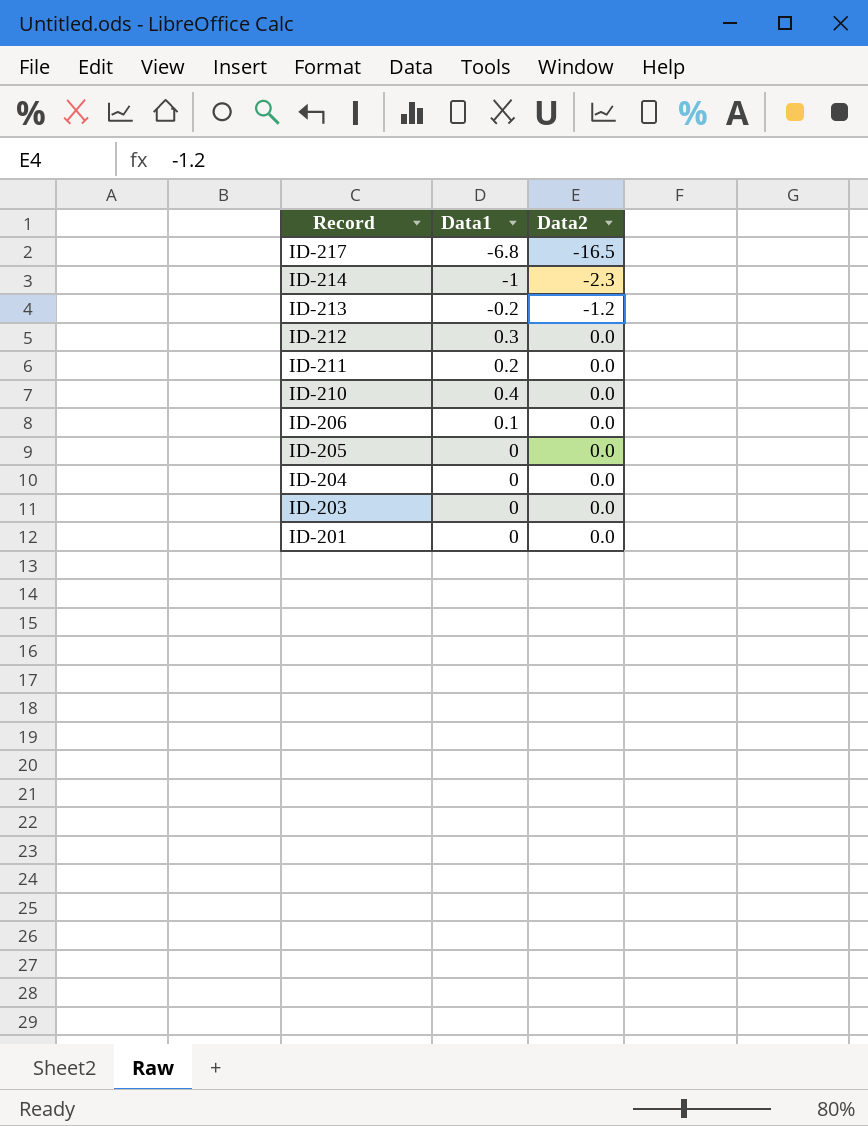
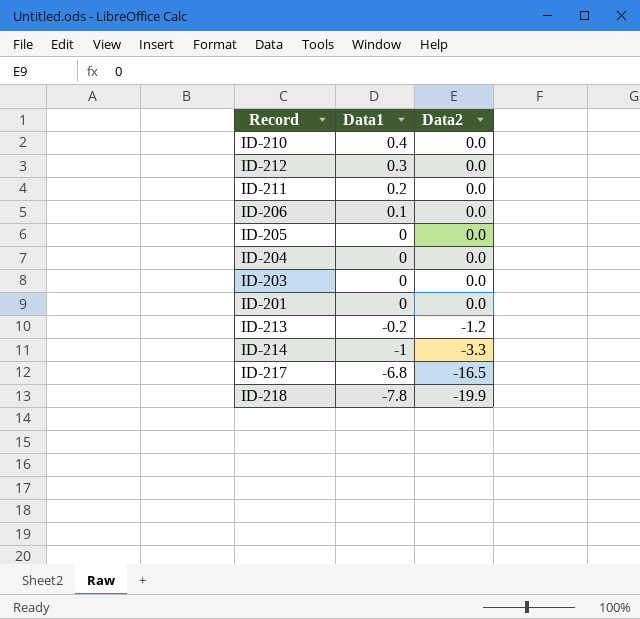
row order: Record descending -> Data1 descending
ID-214 | Data2: -2.3 -> -3.3
row ID-218: none -> -7.8 | -19.9

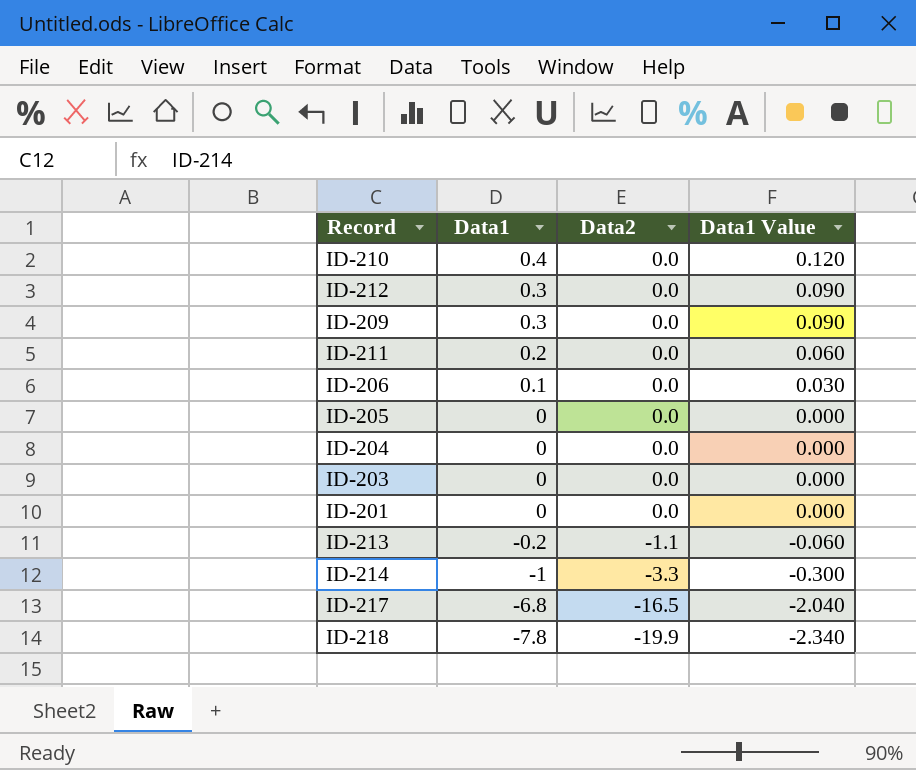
column Data1 Value | formula: none -> [Data1] * 0.3
row ID-209: none -> 0.3 | 0.0 | 0.090
ID-213 | Data2: -1.2 -> -1.1

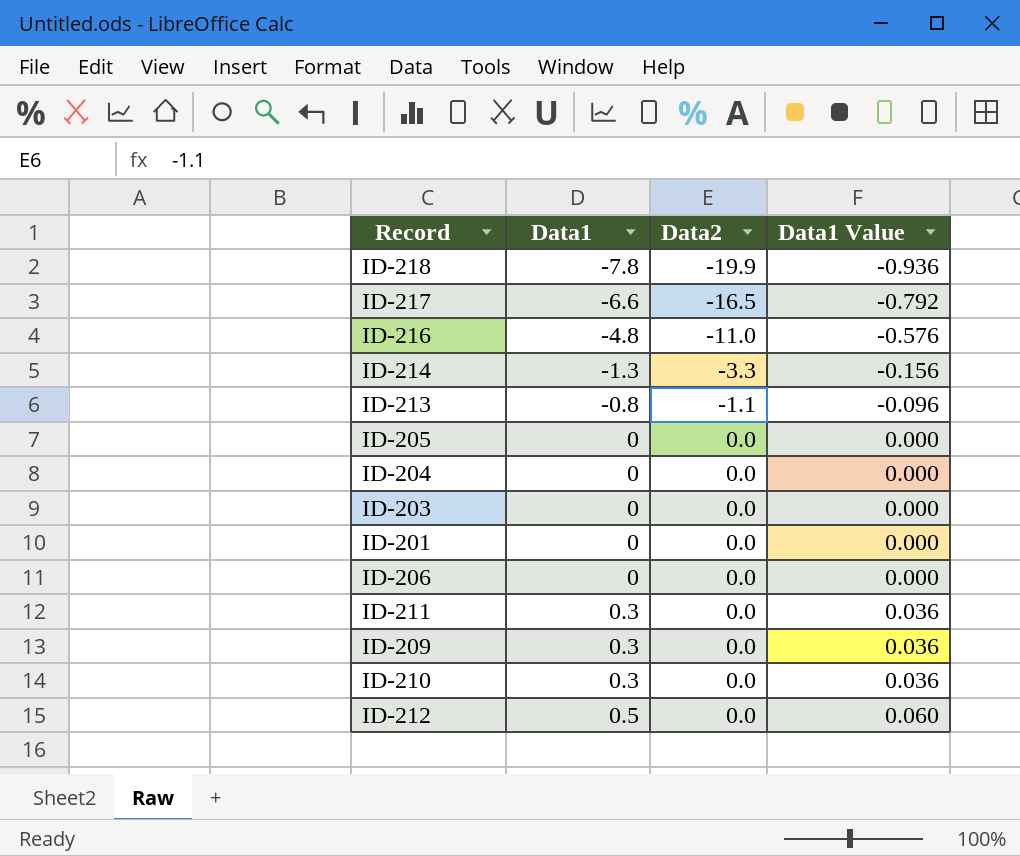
row order: Data1 descending -> Data1 ascending
column Data1 Value | formula: [Data1] * 0.3 -> [Data1] * 0.12
ID-217 | Data1: -6.8 -> -6.6
row ID-216: none -> -4.8 | -11.0 | -0.576
ID-214 | Data1: -1 -> -1.3
ID-213 | Data1: -0.2 -> -0.8
ID-206 | Data1: 0.1 -> 0
ID-211 | Data1: 0.2 -> 0.3
ID-210 | Data1: 0.4 -> 0.3
ID-212 | Data1: 0.3 -> 0.5

